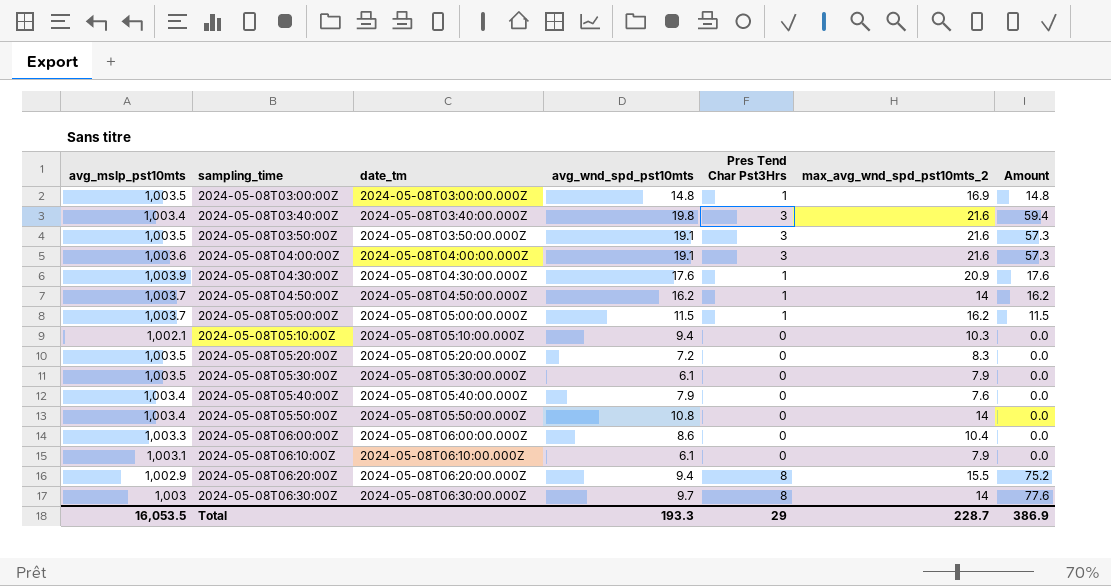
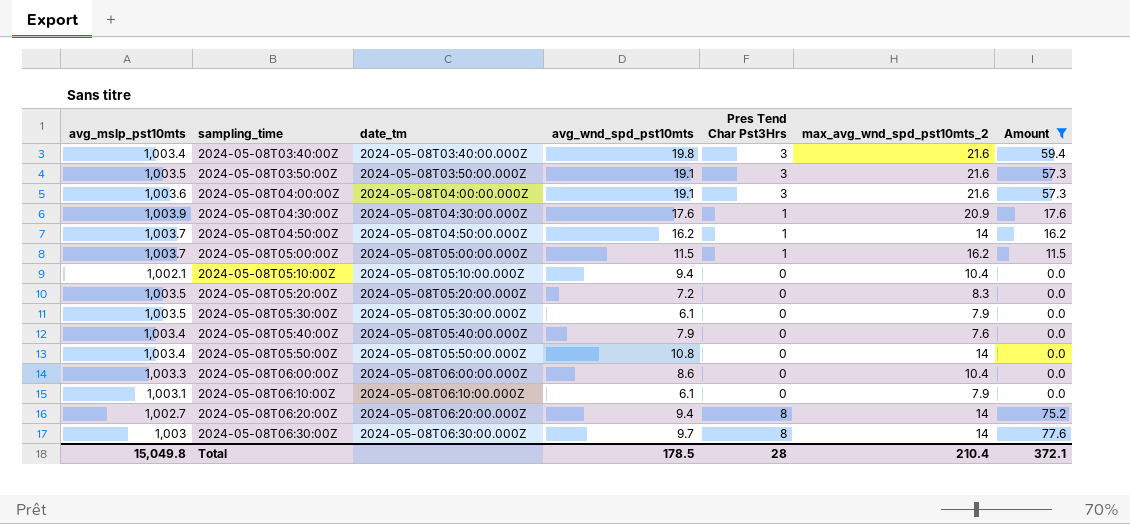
filter: none -> Amount != 14.8
2024-05-08T05:10:00Z | max_avg_wnd_spd_pst10mts_2: 10.3 -> 10.4
2024-05-08T06:20:00Z | avg_mslp_pst10mts: 1,002.9 -> 1,002.7
2024-05-08T06:20:00Z | max_avg_wnd_spd_pst10mts_2: 15.5 -> 14
Total | avg_mslp_pst10mts: 16,053.5 -> 15,049.8
Total | avg_wnd_spd_pst10mts: 193.3 -> 178.5
Total | Pres Tend Char Pst3Hrs: 29 -> 28
Total | max_avg_wnd_spd_pst10mts_2: 228.7 -> 210.4
Total | Amount: 386.9 -> 372.1

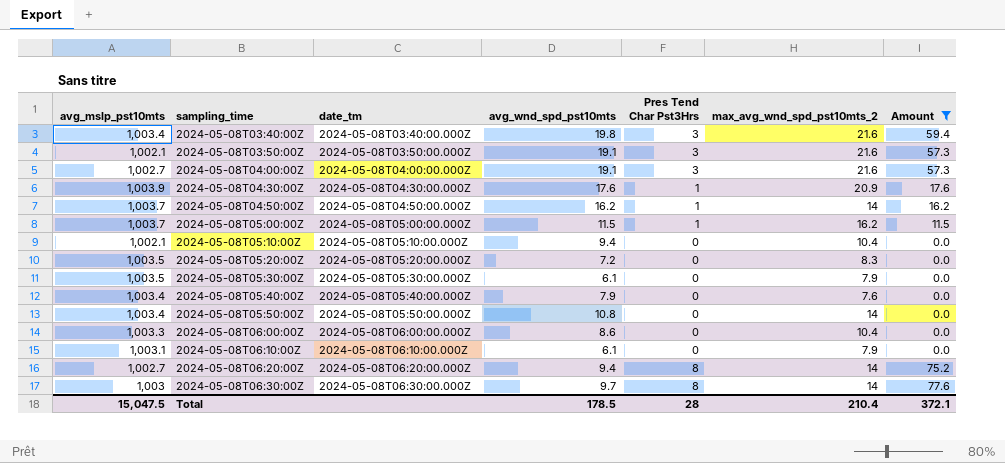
2024-05-08T03:50:00Z | avg_mslp_pst10mts: 1,003.5 -> 1,002.1
2024-05-08T04:00:00Z | avg_mslp_pst10mts: 1,003.6 -> 1,002.7
Total | avg_mslp_pst10mts: 15,049.8 -> 15,047.5

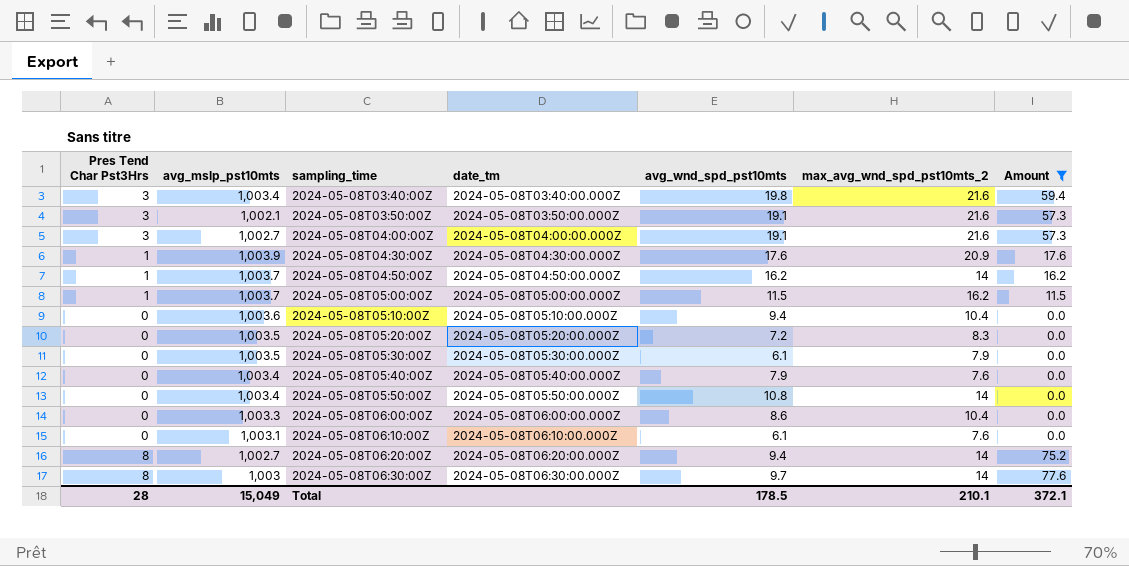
column Pres Tend Char Pst3Hrs | position: 5 -> 1
2024-05-08T05:10:00Z | avg_mslp_pst10mts: 1,002.1 -> 1,003.6
2024-05-08T06:10:00Z | max_avg_wnd_spd_pst10mts_2: 7.9 -> 7.6
Total | avg_mslp_pst10mts: 15,047.5 -> 15,049
Total | max_avg_wnd_spd_pst10mts_2: 210.4 -> 210.1

